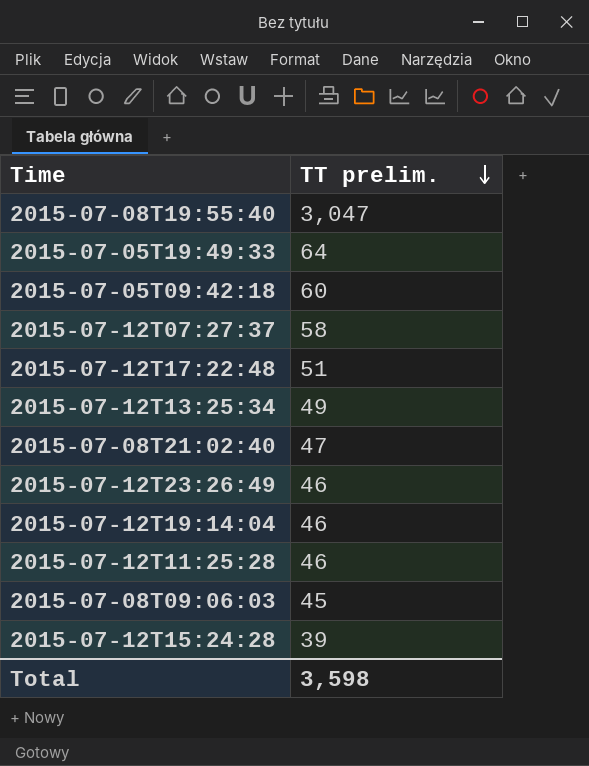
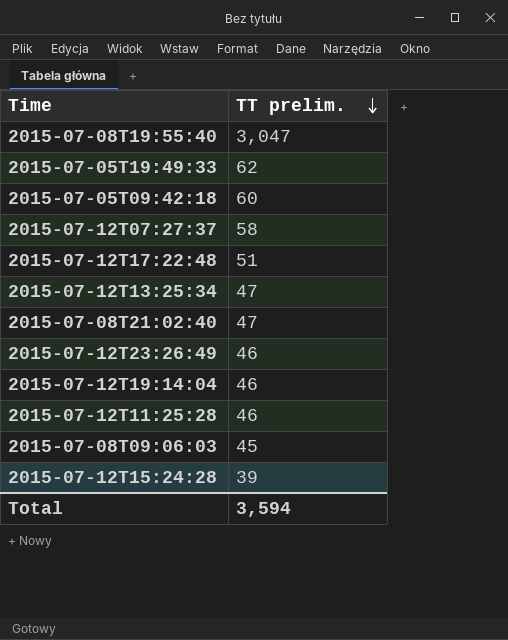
2015-07-05T19:49:33 | TT prelim.: 64 -> 62
2015-07-12T13:25:34 | TT prelim.: 49 -> 47
Total | TT prelim.: 3,598 -> 3,594

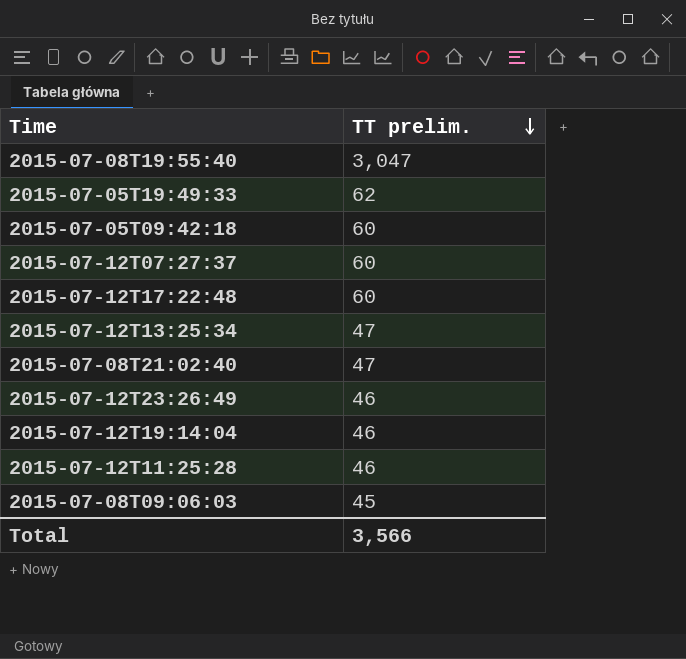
row 2015-07-12T15:24:28: 39 -> none
2015-07-12T07:27:37 | TT prelim.: 58 -> 60
2015-07-12T17:22:48 | TT prelim.: 51 -> 60
Total | TT prelim.: 3,594 -> 3,566

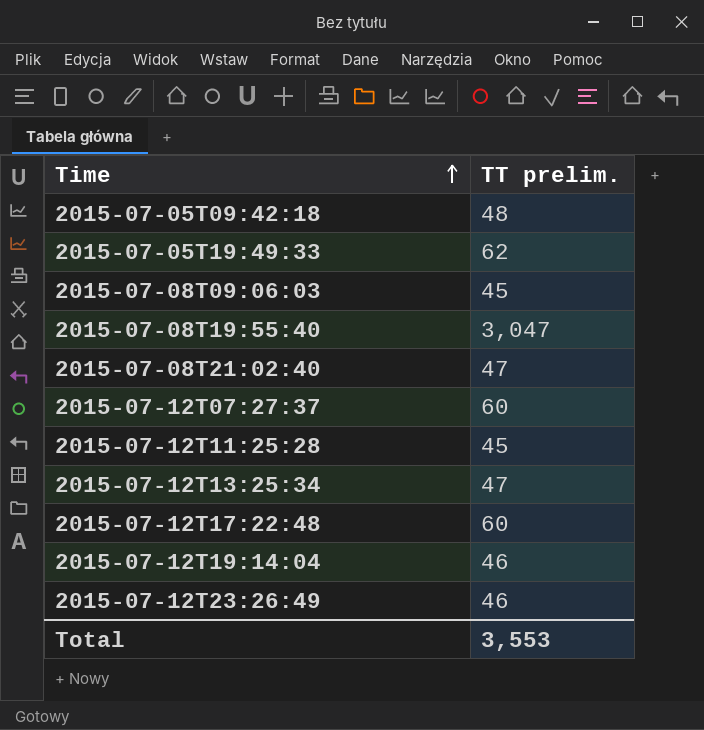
row order: TT prelim. descending -> Time ascending
2015-07-05T09:42:18 | TT prelim.: 60 -> 48
2015-07-12T11:25:28 | TT prelim.: 46 -> 45
Total | TT prelim.: 3,566 -> 3,553

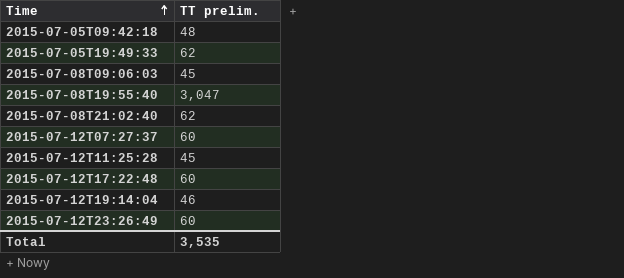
row 2015-07-12T13:25:34: 47 -> none
2015-07-08T21:02:40 | TT prelim.: 47 -> 62
2015-07-12T23:26:49 | TT prelim.: 46 -> 60
Total | TT prelim.: 3,553 -> 3,535

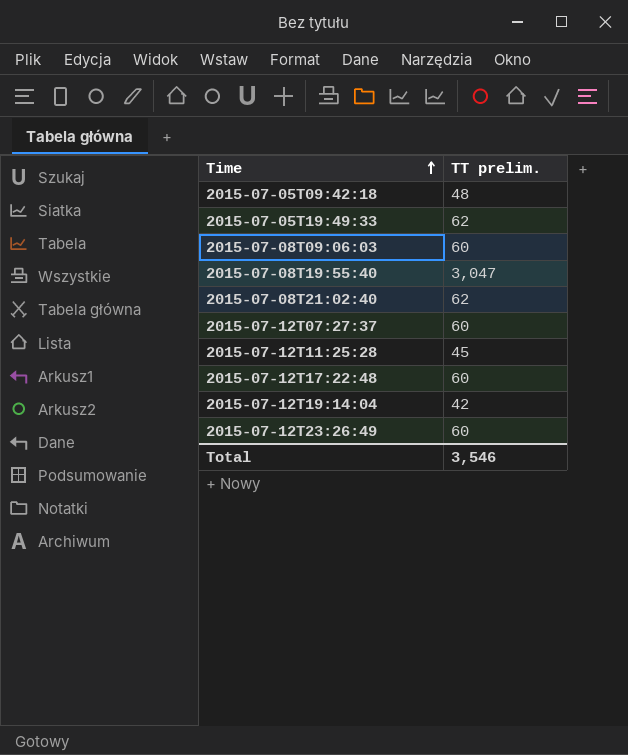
2015-07-08T09:06:03 | TT prelim.: 45 -> 60
2015-07-12T19:14:04 | TT prelim.: 46 -> 42
Total | TT prelim.: 3,535 -> 3,546

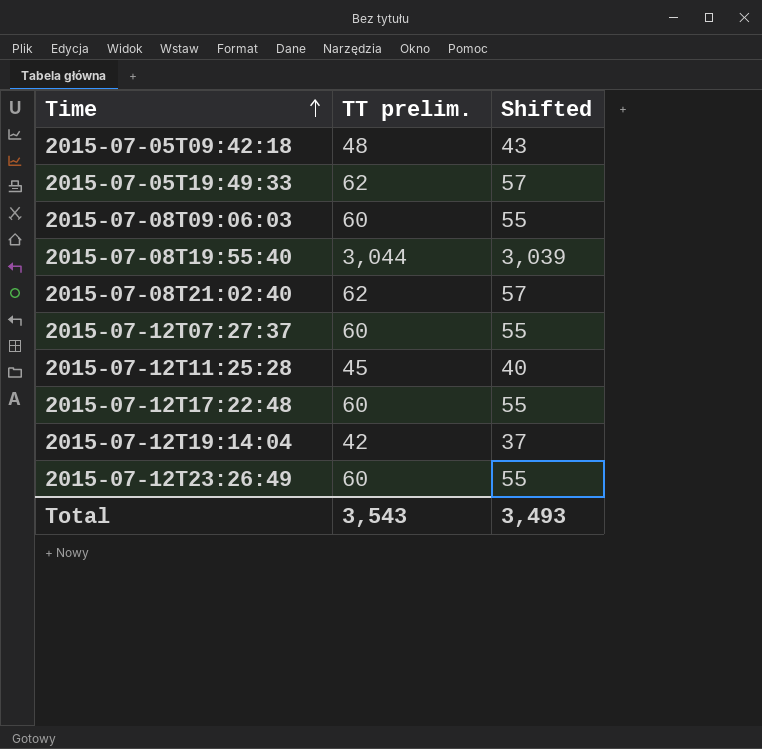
column Shifted | formula: none -> [TT prelim.] - 5
2015-07-08T19:55:40 | TT prelim.: 3,047 -> 3,044
Total | TT prelim.: 3,546 -> 3,543

